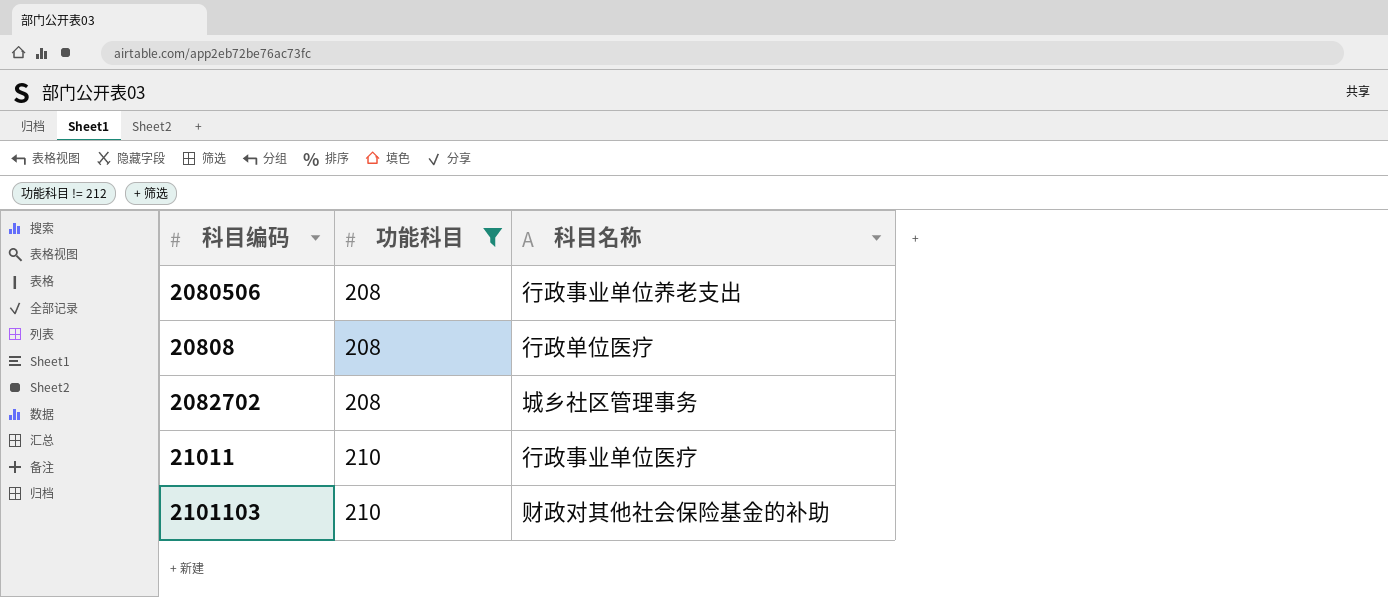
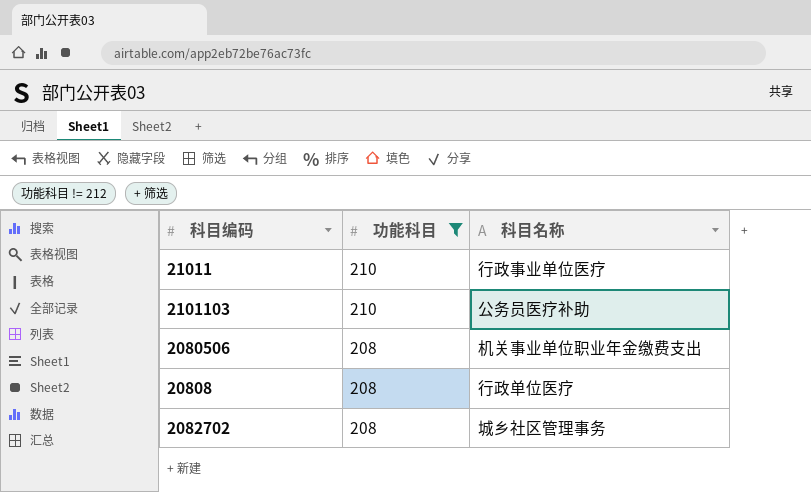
row order: 功能科目 ascending -> 功能科目 descending
2101103 | 科目名称: 财政对其他社会保险基金的补助 -> 公务员医疗补助
2080506 | 科目名称: 行政事业单位养老支出 -> 机关事业单位职业年金缴费支出

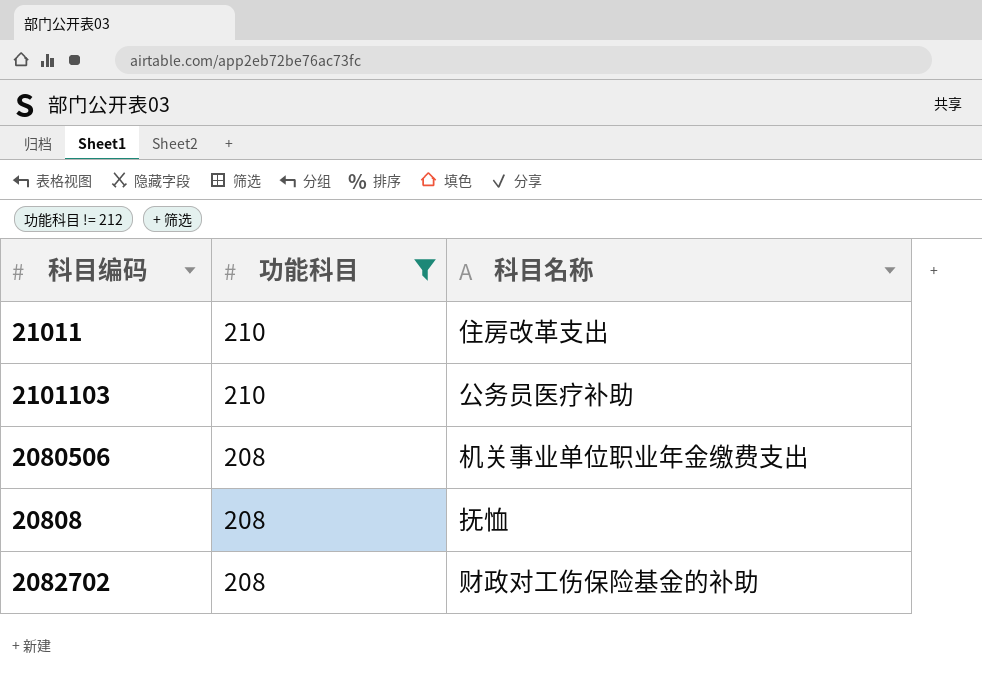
21011 | 科目名称: 行政事业单位医疗 -> 住房改革支出
20808 | 科目名称: 行政单位医疗 -> 抚恤
2082702 | 科目名称: 城乡社区管理事务 -> 财政对工伤保险基金的补助

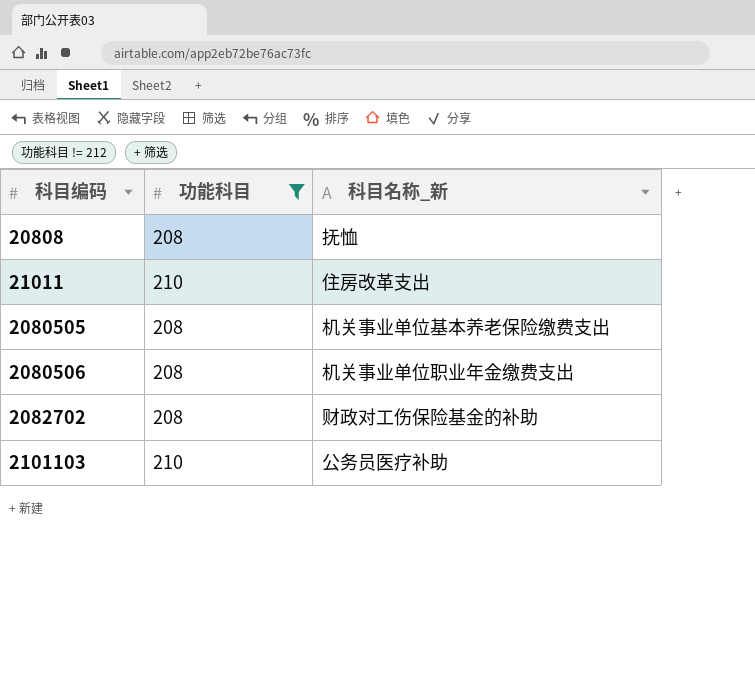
row order: 功能科目 descending -> 科目编码 ascending
column name: 科目名称 -> 科目名称_新
row 2080505: none -> 208 | 机关事业单位基本养老保险缴费支出

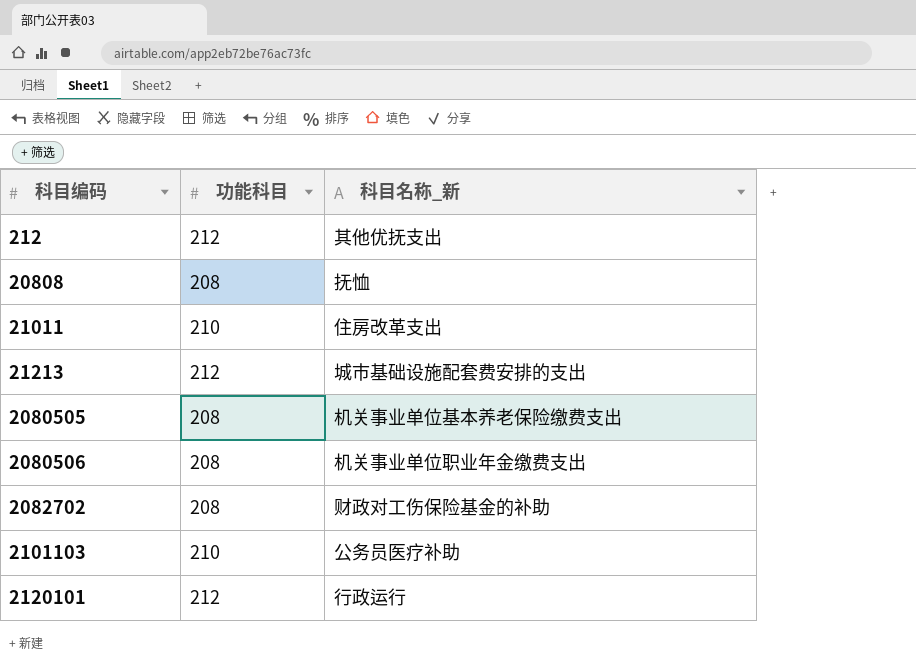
filter: 功能科目 != 212 -> none

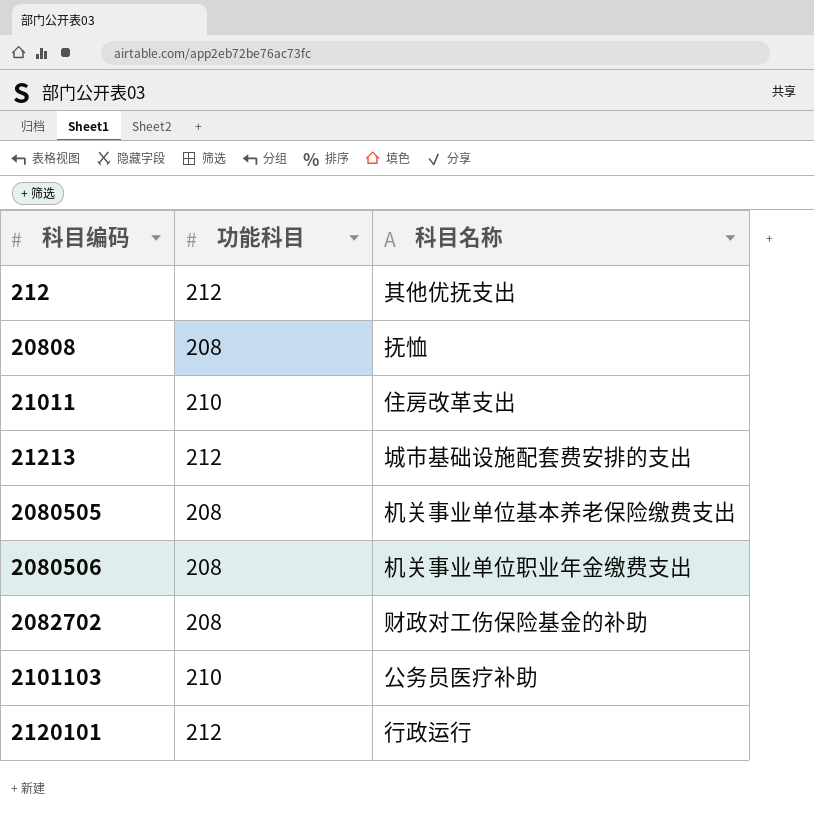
column name: 科目名称_新 -> 科目名称

